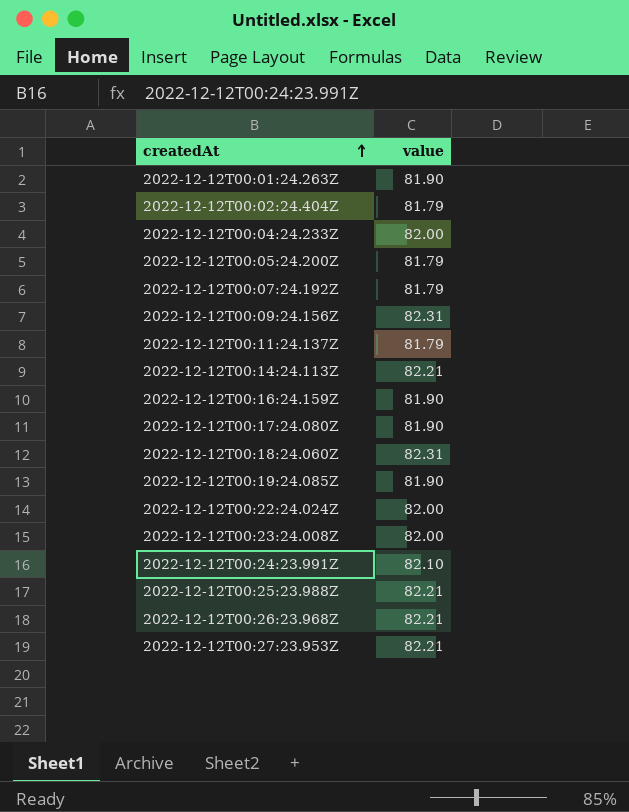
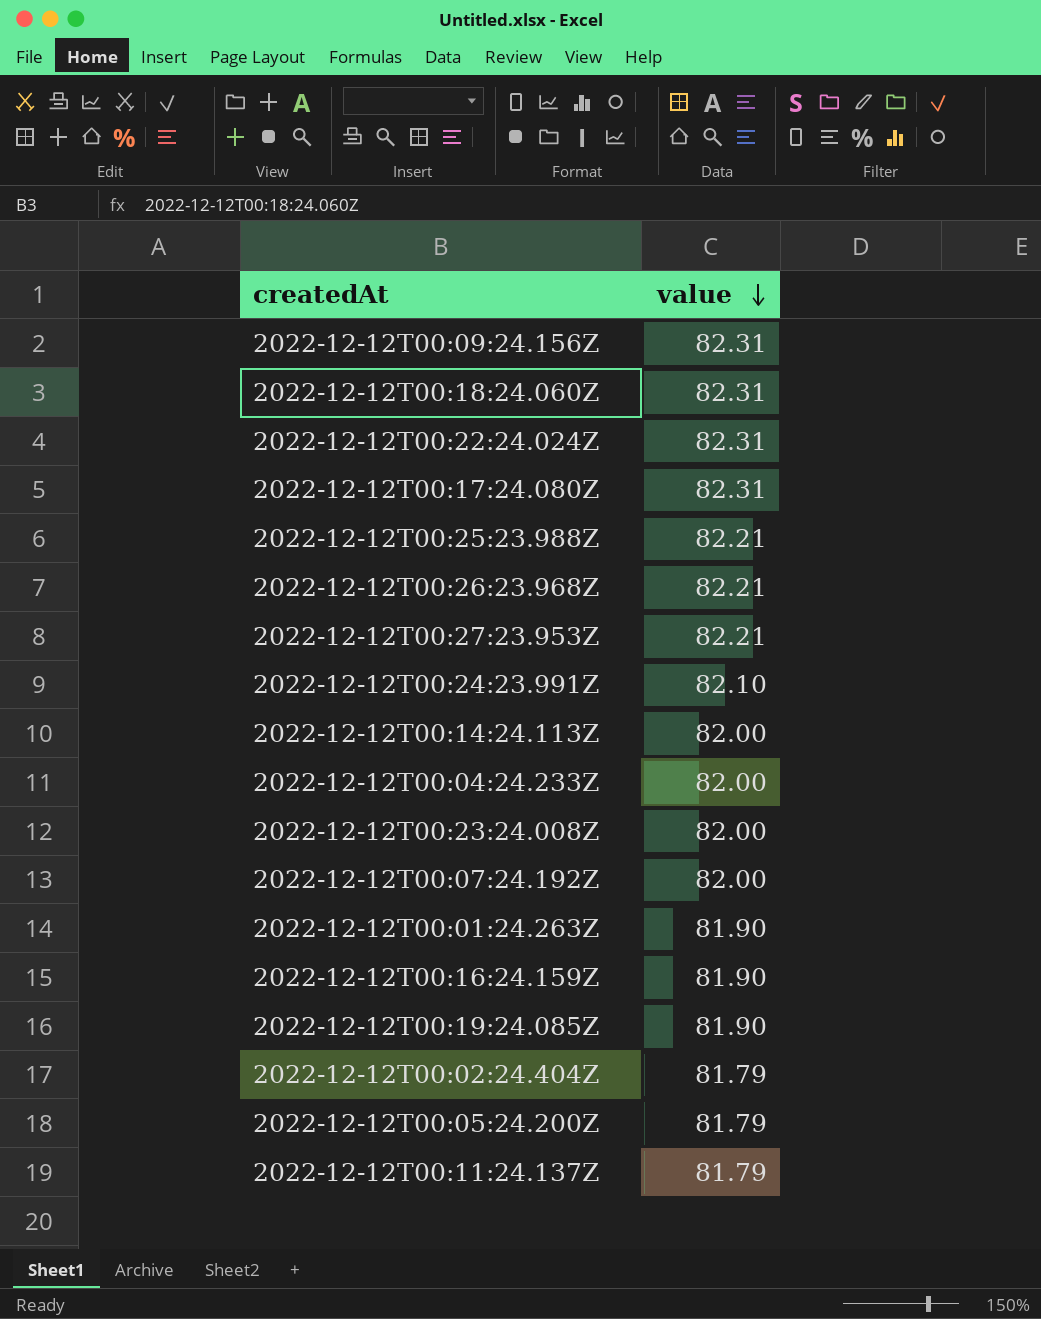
row order: createdAt ascending -> value descending
2022-12-12T00:22:24.024Z | value: 82.00 -> 82.31
2022-12-12T00:17:24.080Z | value: 81.90 -> 82.31
2022-12-12T00:14:24.113Z | value: 82.21 -> 82.00
2022-12-12T00:07:24.192Z | value: 81.79 -> 82.00

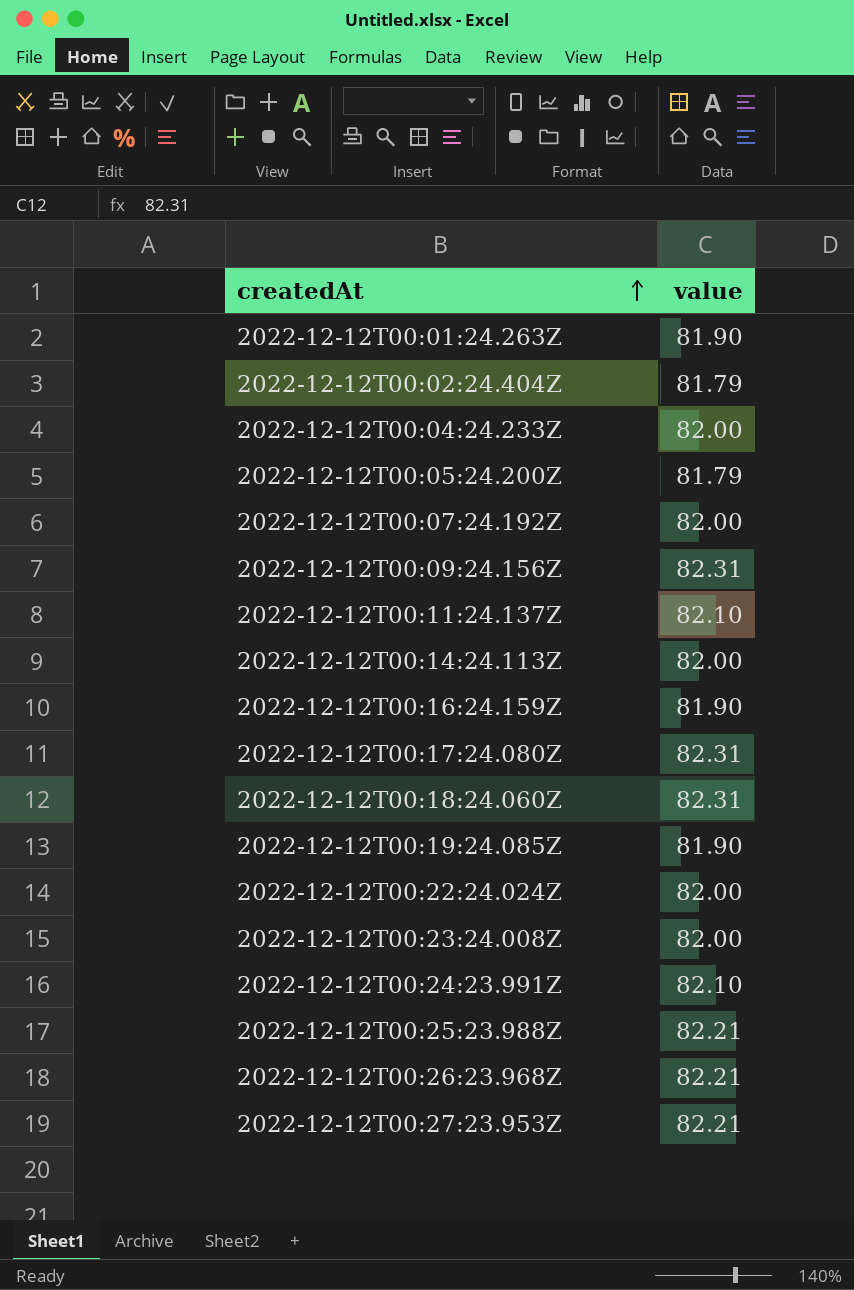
row order: value descending -> createdAt ascending
2022-12-12T00:11:24.137Z | value: 81.79 -> 82.10
2022-12-12T00:22:24.024Z | value: 82.31 -> 82.00

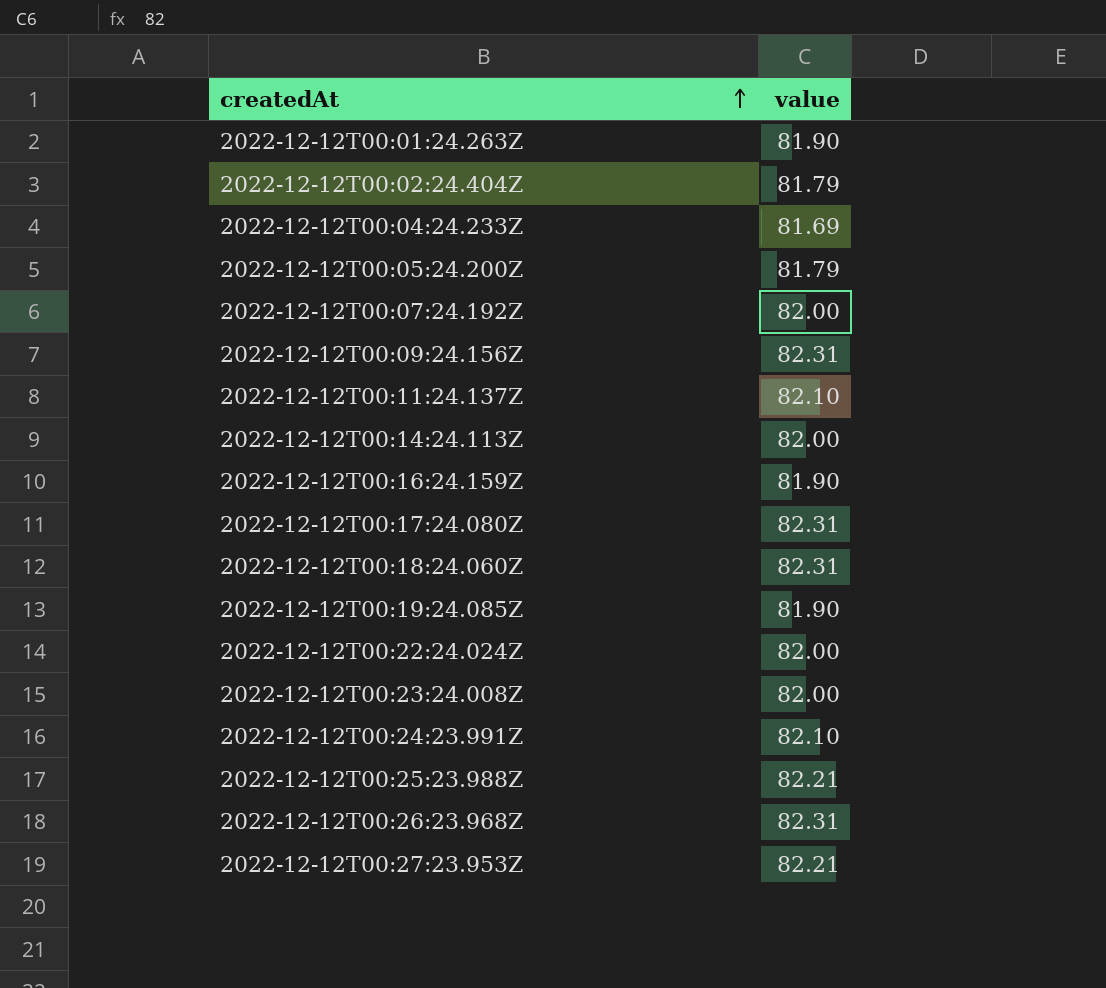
2022-12-12T00:04:24.233Z | value: 82.00 -> 81.69
2022-12-12T00:26:23.968Z | value: 82.21 -> 82.31

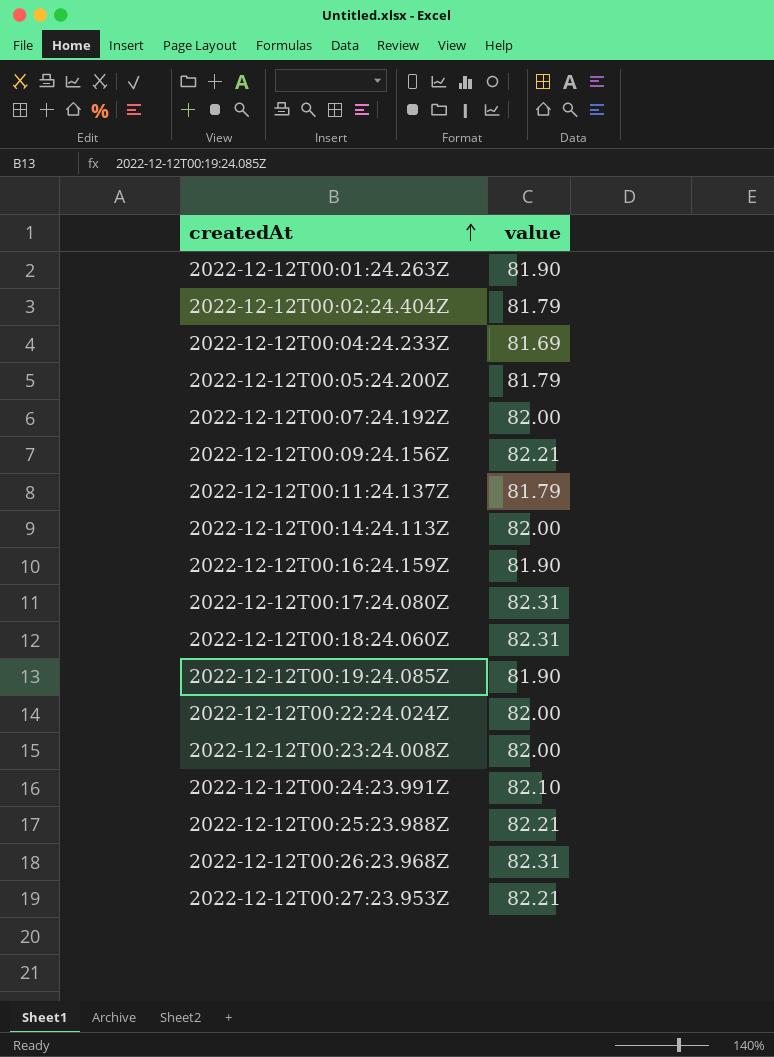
2022-12-12T00:09:24.156Z | value: 82.31 -> 82.21
2022-12-12T00:11:24.137Z | value: 82.10 -> 81.79

